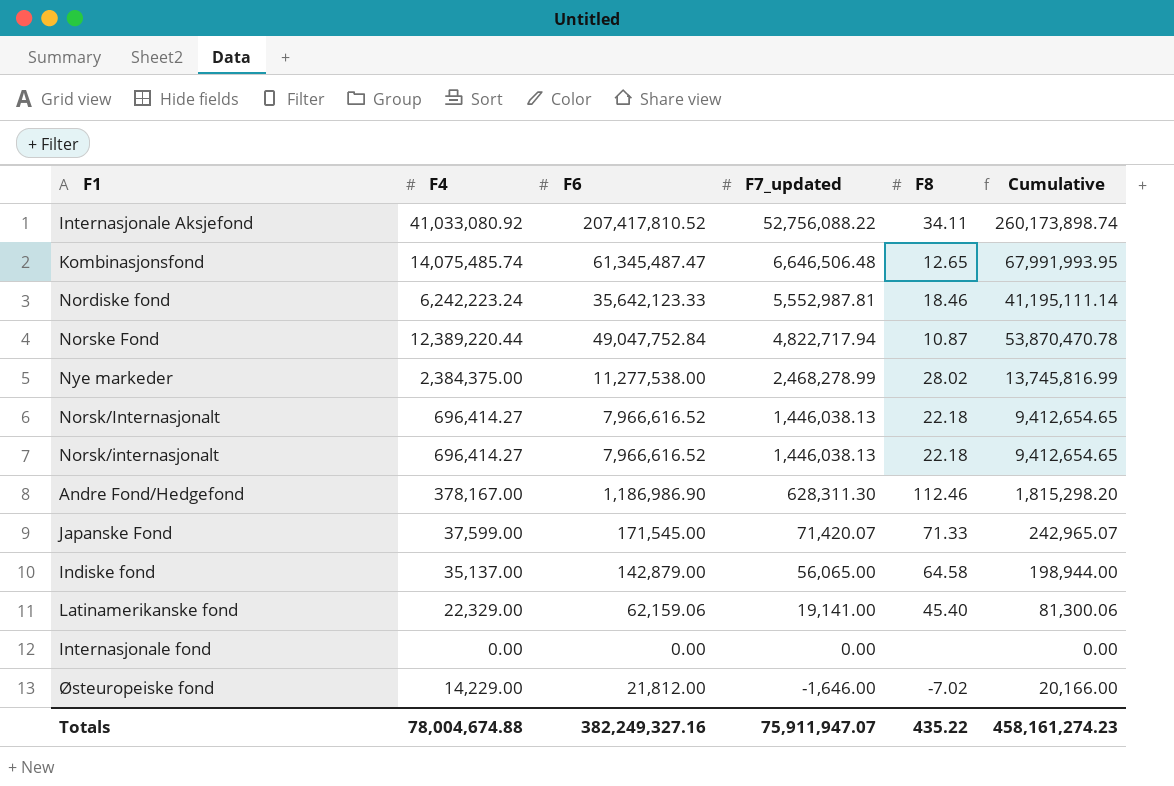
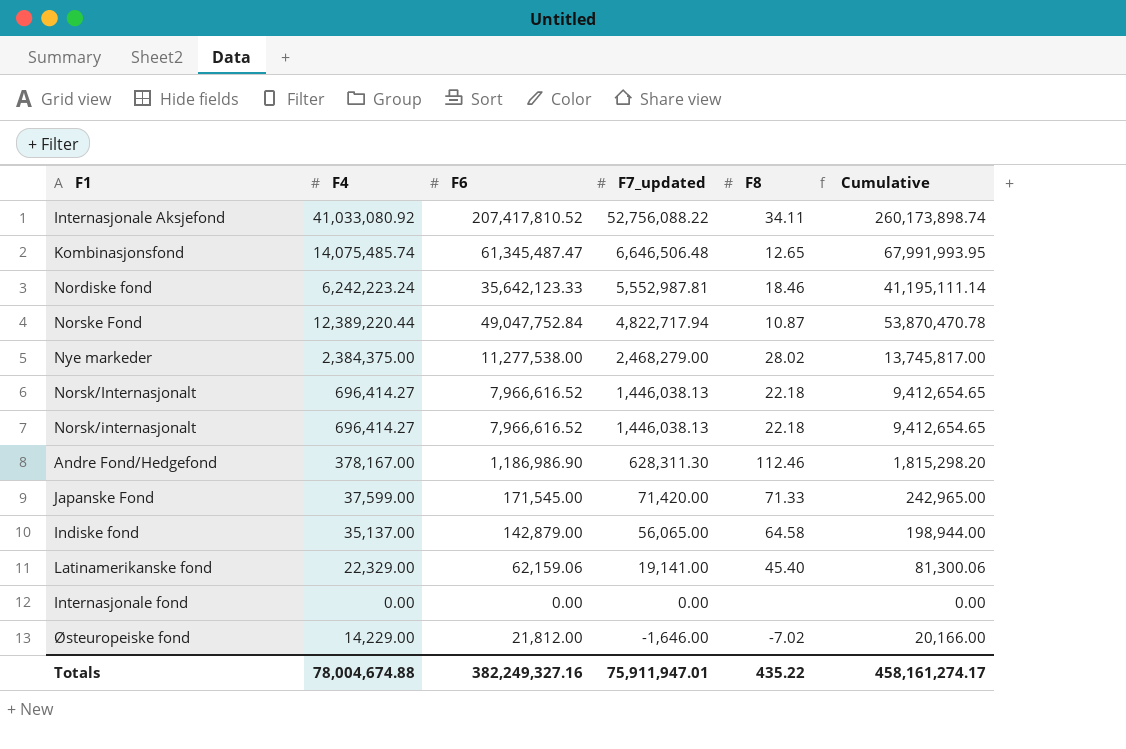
Nye markeder | F7_updated: 2,468,278.99 -> 2,468,279.00
Nye markeder | Cumulative: 13,745,816.99 -> 13,745,817.00
Japanske Fond | F7_updated: 71,420.07 -> 71,420.00
Japanske Fond | Cumulative: 242,965.07 -> 242,965.00
Totals | F7_updated: 75,911,947.07 -> 75,911,947.01
Totals | Cumulative: 458,161,274.23 -> 458,161,274.17

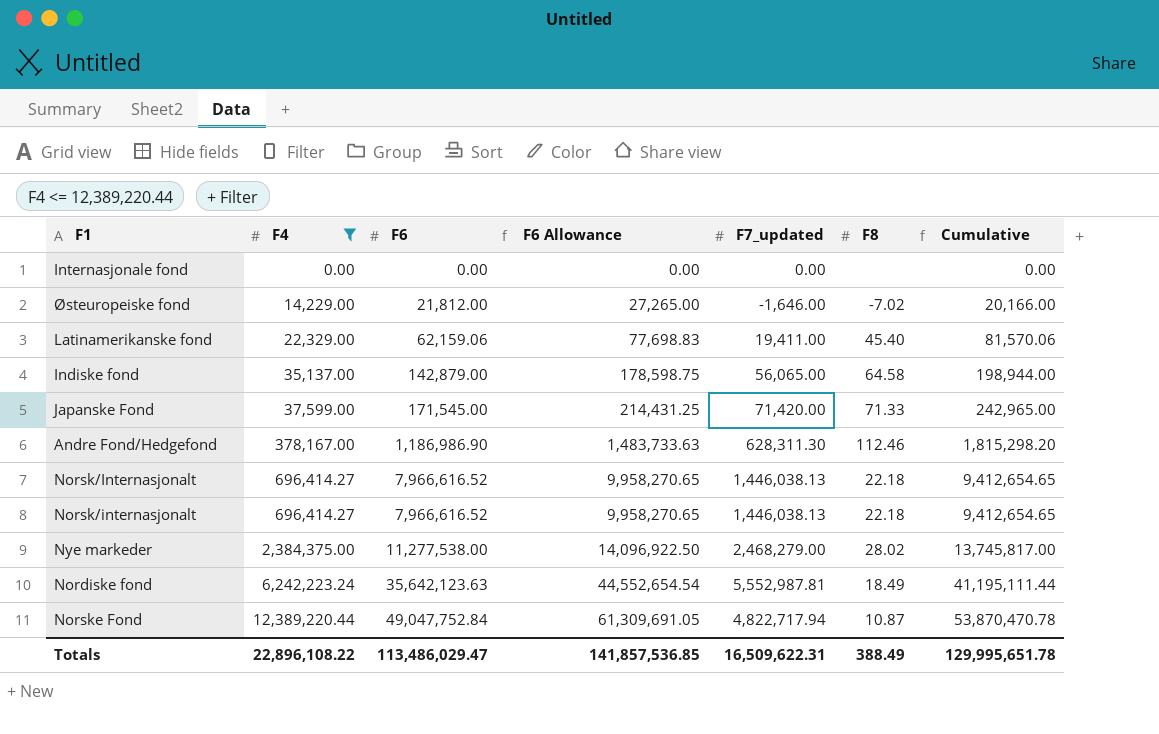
filter: none -> F4 <= 12,389,220.44
row order: F7_updated descending -> F4 ascending
column F6 Allowance | formula: none -> [F6] * 1.25
Latinamerikanske fond | F7_updated: 19,141.00 -> 19,411.00
Latinamerikanske fond | Cumulative: 81,300.06 -> 81,570.06
Nordiske fond | F6: 35,642,123.33 -> 35,642,123.63
Nordiske fond | F8: 18.46 -> 18.49
Nordiske fond | Cumulative: 41,195,111.14 -> 41,195,111.44
Totals | F4: 78,004,674.88 -> 22,896,108.22
Totals | F6: 382,249,327.16 -> 113,486,029.47
Totals | F7_updated: 75,911,947.01 -> 16,509,622.31
Totals | F8: 435.22 -> 388.49
Totals | Cumulative: 458,161,274.17 -> 129,995,651.78

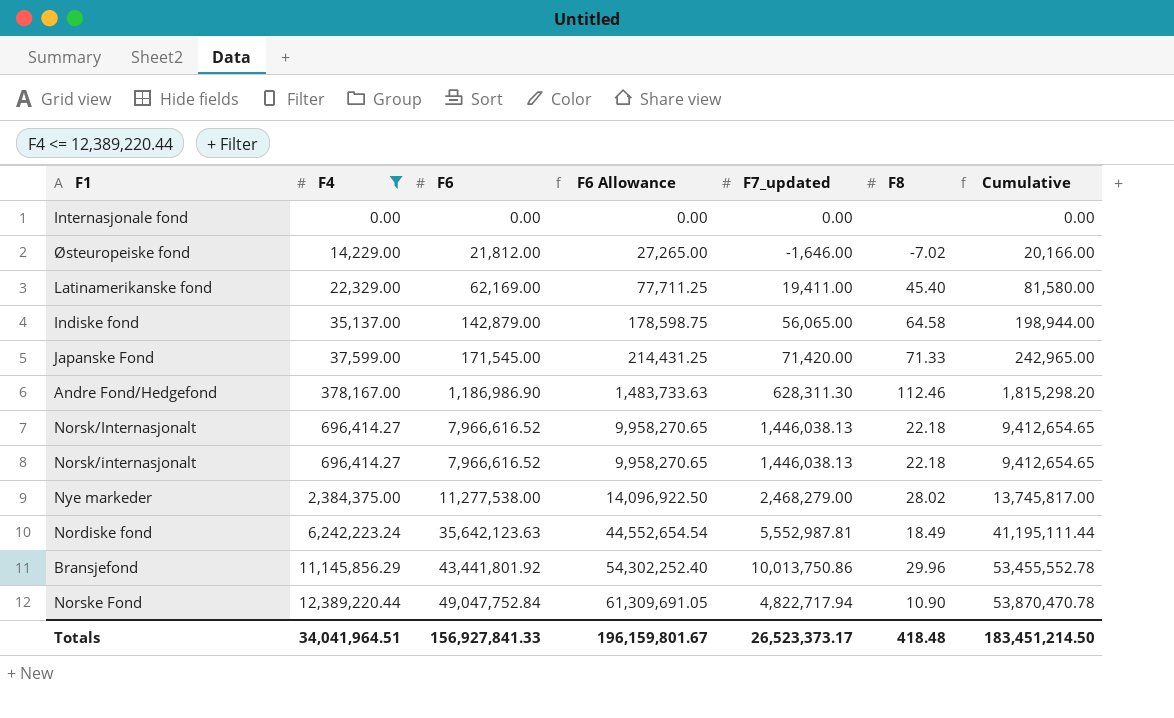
Latinamerikanske fond | F6: 62,159.06 -> 62,169.00
Latinamerikanske fond | F6 Allowance: 77,698.83 -> 77,711.25
Latinamerikanske fond | Cumulative: 81,570.06 -> 81,580.00
row Bransjefond: none -> 11,145,856.29 | 43,441,801.92 | 54,302,252.40 | 10,013,750.86 | 29.96 | 53,455,552.78
Norske Fond | F8: 10.87 -> 10.90
Totals | F4: 22,896,108.22 -> 34,041,964.51
Totals | F6: 113,486,029.47 -> 156,927,841.33
Totals | F6 Allowance: 141,857,536.85 -> 196,159,801.67
Totals | F7_updated: 16,509,622.31 -> 26,523,373.17
Totals | F8: 388.49 -> 418.48
Totals | Cumulative: 129,995,651.78 -> 183,451,214.50

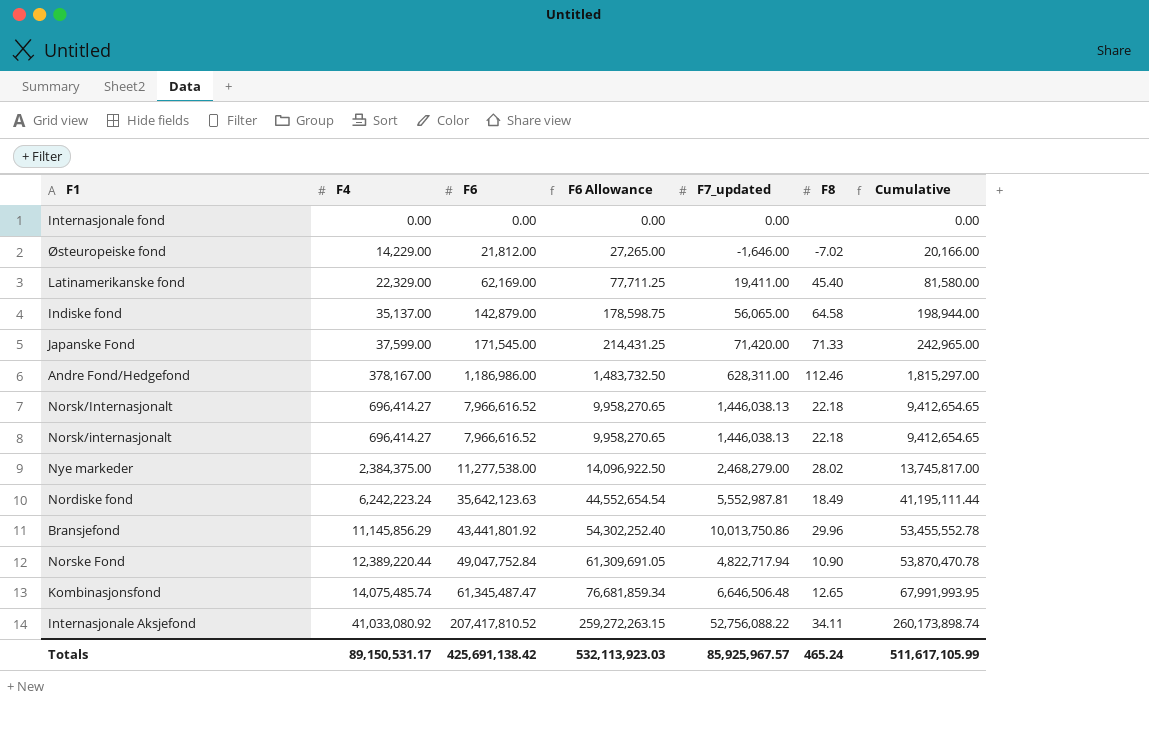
filter: F4 <= 12,389,220.44 -> none
Andre Fond/Hedgefond | F6: 1,186,986.90 -> 1,186,986.00
Andre Fond/Hedgefond | F6 Allowance: 1,483,733.63 -> 1,483,732.50
Andre Fond/Hedgefond | F7_updated: 628,311.30 -> 628,311.00
Andre Fond/Hedgefond | Cumulative: 1,815,298.20 -> 1,815,297.00
Totals | F4: 34,041,964.51 -> 89,150,531.17
Totals | F6: 156,927,841.33 -> 425,691,138.42
Totals | F6 Allowance: 196,159,801.67 -> 532,113,923.03
Totals | F7_updated: 26,523,373.17 -> 85,925,967.57
Totals | F8: 418.48 -> 465.24
Totals | Cumulative: 183,451,214.50 -> 511,617,105.99

